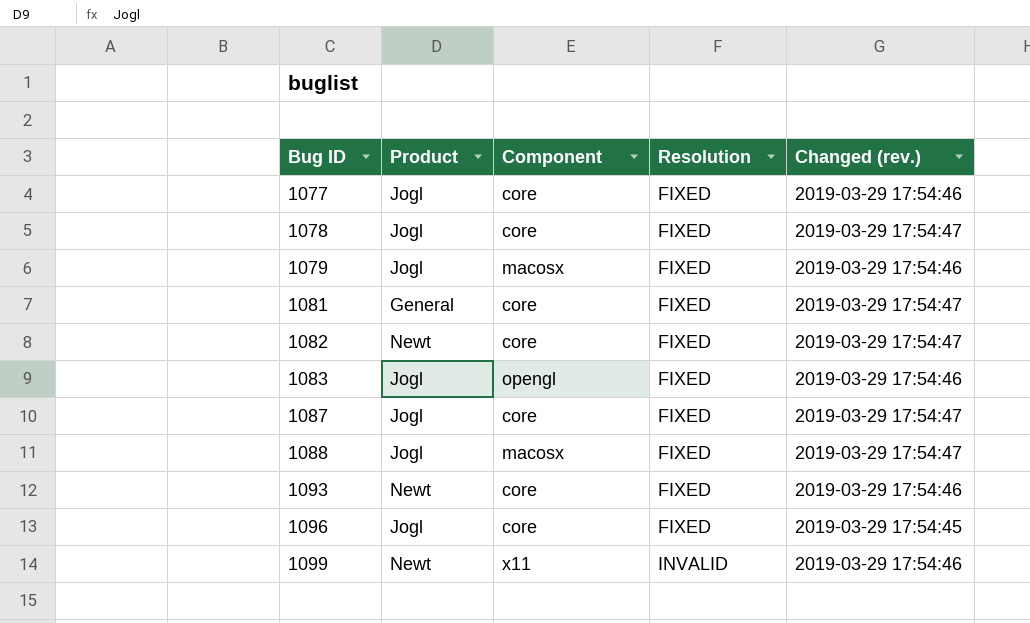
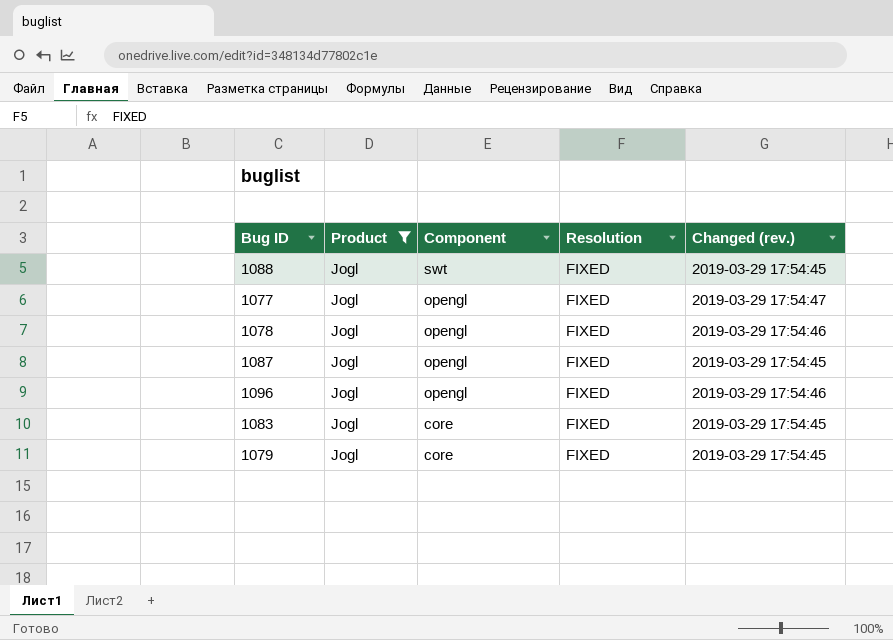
filter: none -> Product = Jogl
row order: Bug ID ascending -> Component descending
1088 | Component: macosx -> swt
1088 | Changed (rev.): 2019-03-29 17:54:47 -> 2019-03-29 17:54:45
1077 | Component: core -> opengl
1077 | Changed (rev.): 2019-03-29 17:54:46 -> 2019-03-29 17:54:47
1078 | Component: core -> opengl
1078 | Changed (rev.): 2019-03-29 17:54:47 -> 2019-03-29 17:54:46
1087 | Component: core -> opengl
1087 | Changed (rev.): 2019-03-29 17:54:47 -> 2019-03-29 17:54:45
1096 | Component: core -> opengl
1096 | Changed (rev.): 2019-03-29 17:54:45 -> 2019-03-29 17:54:46
1083 | Component: opengl -> core
1083 | Changed (rev.): 2019-03-29 17:54:46 -> 2019-03-29 17:54:45
1079 | Component: macosx -> core
1079 | Changed (rev.): 2019-03-29 17:54:46 -> 2019-03-29 17:54:45

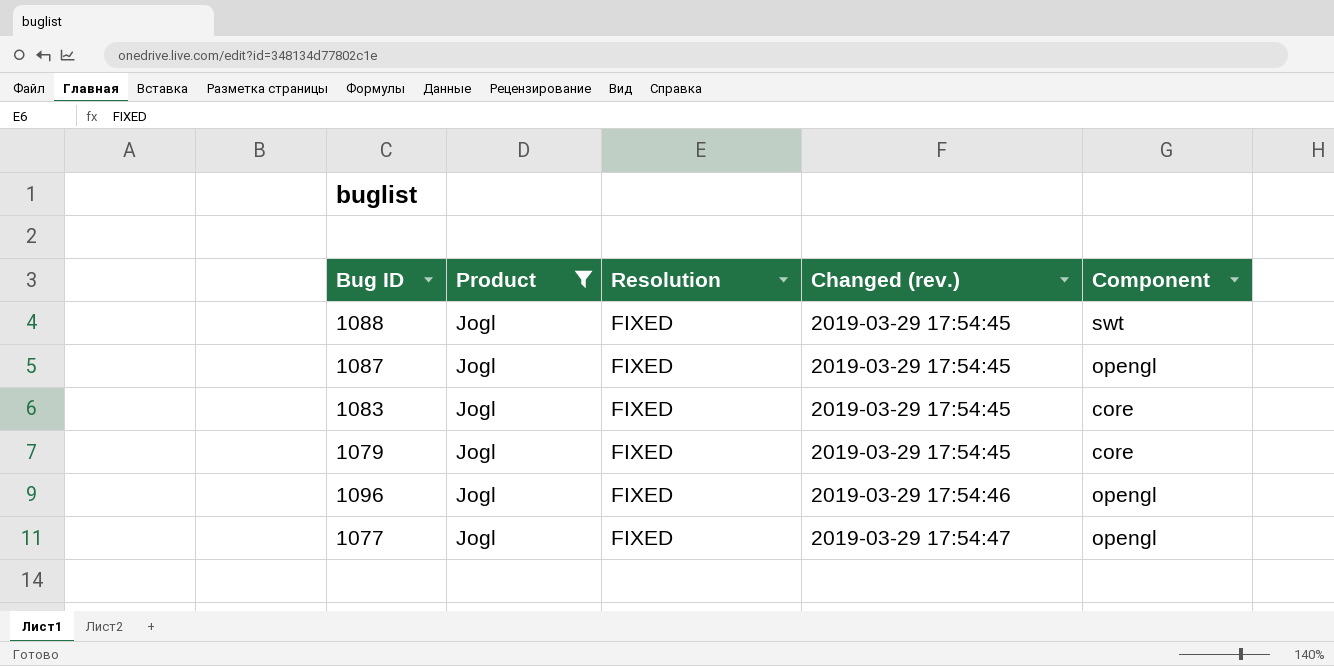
row order: Component descending -> Changed (rev.) ascending
column Component | position: 3 -> 5
row 1078: Jogl | opengl | FIXED | 2019-03-29 17:54:46 -> none

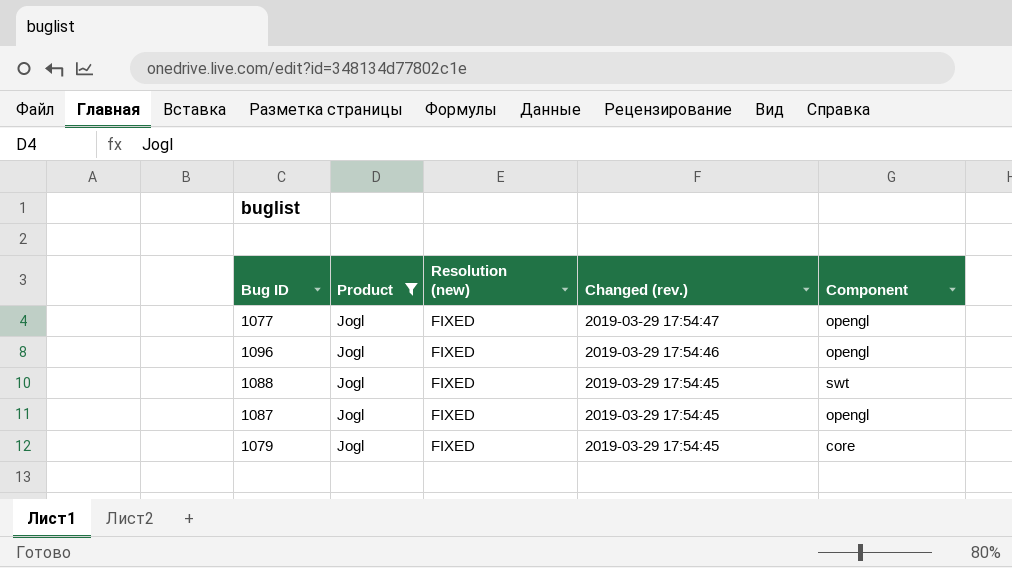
row order: Changed (rev.) ascending -> Changed (rev.) descending
column name: Resolution -> Resolution (new)
row 1083: Jogl | FIXED | 2019-03-29 17:54:45 | core -> none

